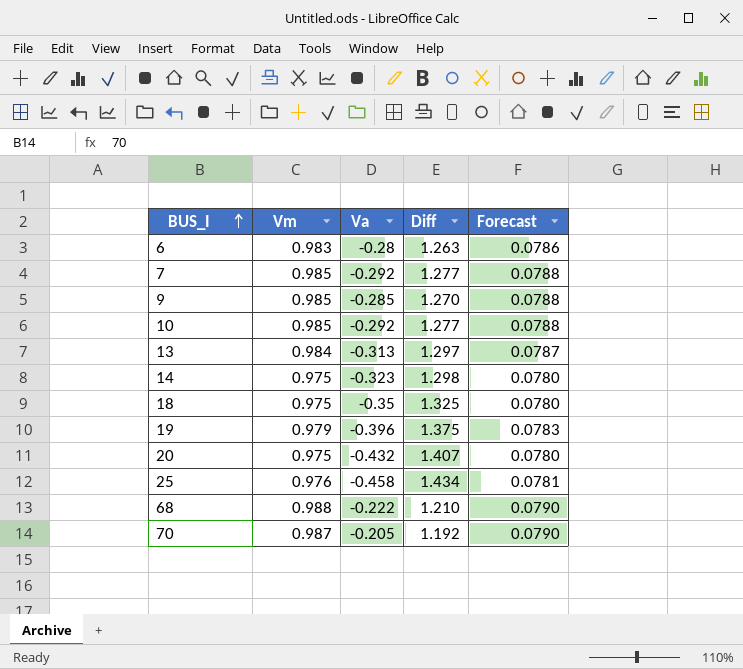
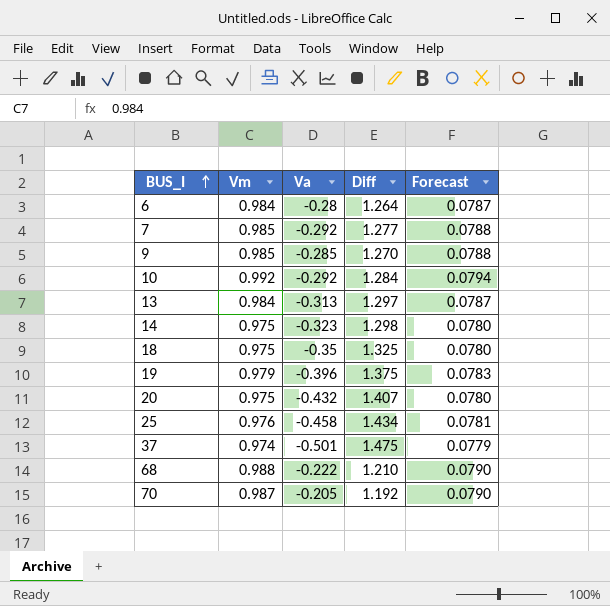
6 | Vm: 0.983 -> 0.984
6 | Diff: 1.263 -> 1.264
6 | Forecast: 0.0786 -> 0.0787
10 | Vm: 0.985 -> 0.992
10 | Diff: 1.277 -> 1.284
10 | Forecast: 0.0788 -> 0.0794
row 37: none -> 0.974 | -0.501 | 1.475 | 0.0779

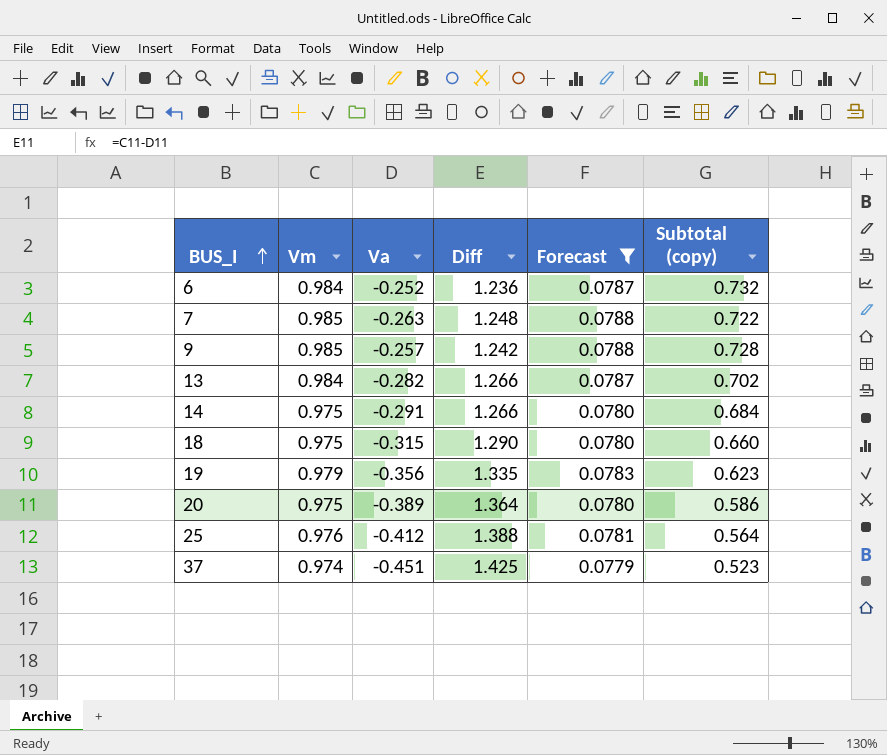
filter: none -> Forecast <= 0.0788
column Subtotal (copy) | formula: none -> [Vm] + [Va]
6 | Va: -0.28 -> -0.252
6 | Diff: 1.264 -> 1.236
7 | Va: -0.292 -> -0.263
7 | Diff: 1.277 -> 1.248
9 | Va: -0.285 -> -0.257
9 | Diff: 1.270 -> 1.242
13 | Va: -0.313 -> -0.282
13 | Diff: 1.297 -> 1.266
14 | Va: -0.323 -> -0.291
14 | Diff: 1.298 -> 1.266
18 | Va: -0.35 -> -0.315
18 | Diff: 1.325 -> 1.290
19 | Va: -0.396 -> -0.356
19 | Diff: 1.375 -> 1.335
20 | Va: -0.432 -> -0.389
20 | Diff: 1.407 -> 1.364
25 | Va: -0.458 -> -0.412
25 | Diff: 1.434 -> 1.388
37 | Va: -0.501 -> -0.451
37 | Diff: 1.475 -> 1.425

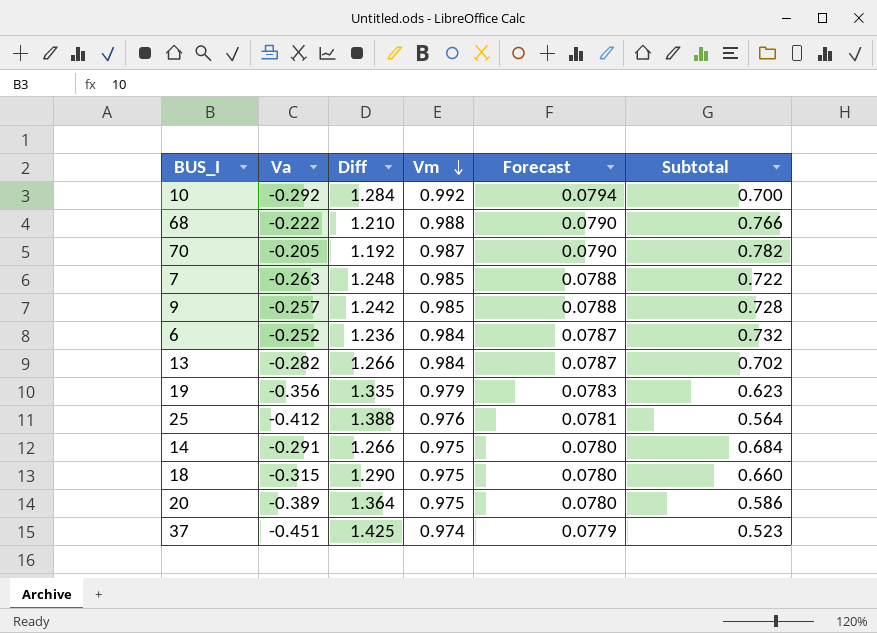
filter: Forecast <= 0.0788 -> none
row order: BUS_I ascending -> Vm descending
column Vm | position: 2 -> 4
column name: Subtotal (copy) -> Subtotal

